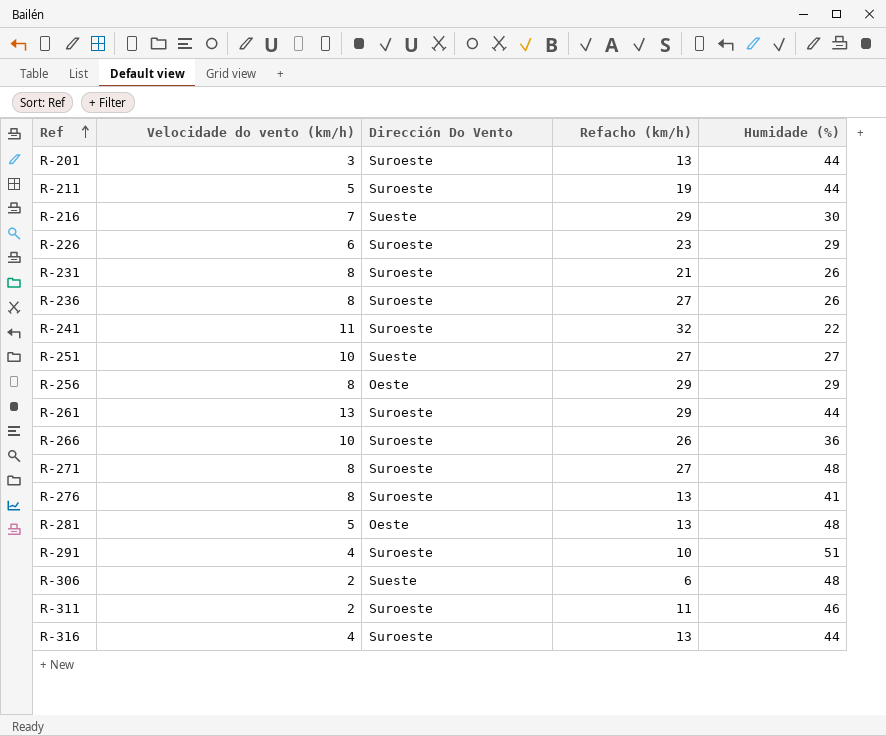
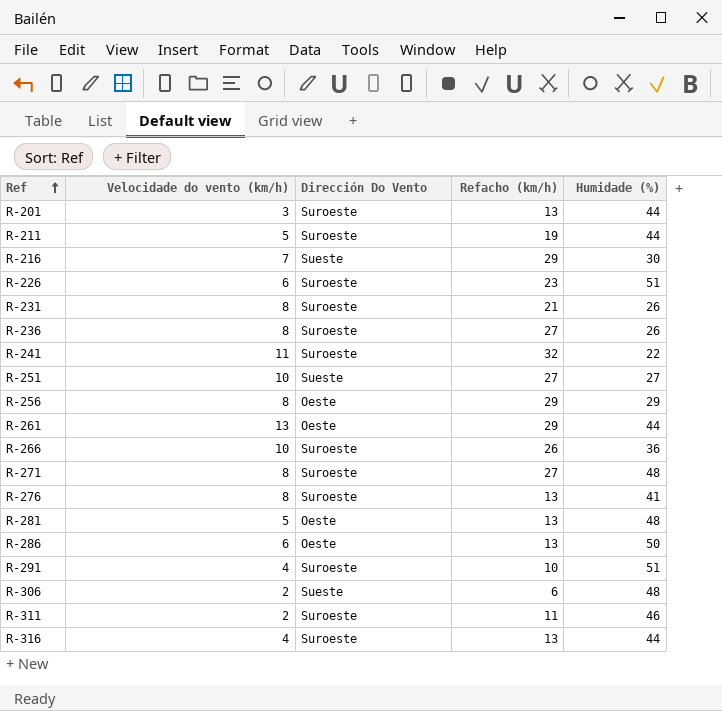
R-226 | Humidade (%): 29 -> 51
R-261 | Dirección Do Vento: Suroeste -> Oeste
row R-286: none -> 6 | Oeste | 13 | 50

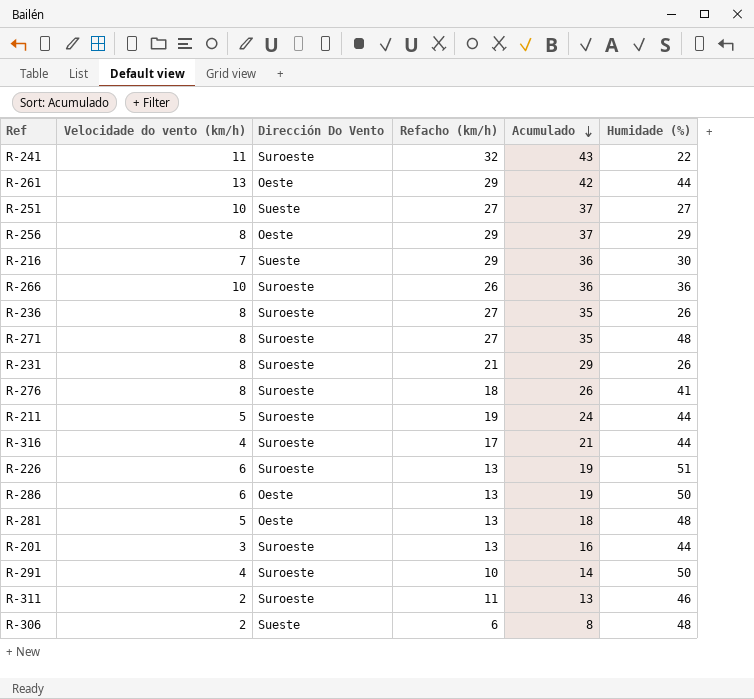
row order: Ref ascending -> Acumulado descending
column Acumulado | formula: none -> [Velocidade do vento (km/h)] + [Refacho (km/h)]
R-276 | Refacho (km/h): 13 -> 18
R-316 | Refacho (km/h): 13 -> 17
R-226 | Refacho (km/h): 23 -> 13
R-291 | Humidade (%): 51 -> 50

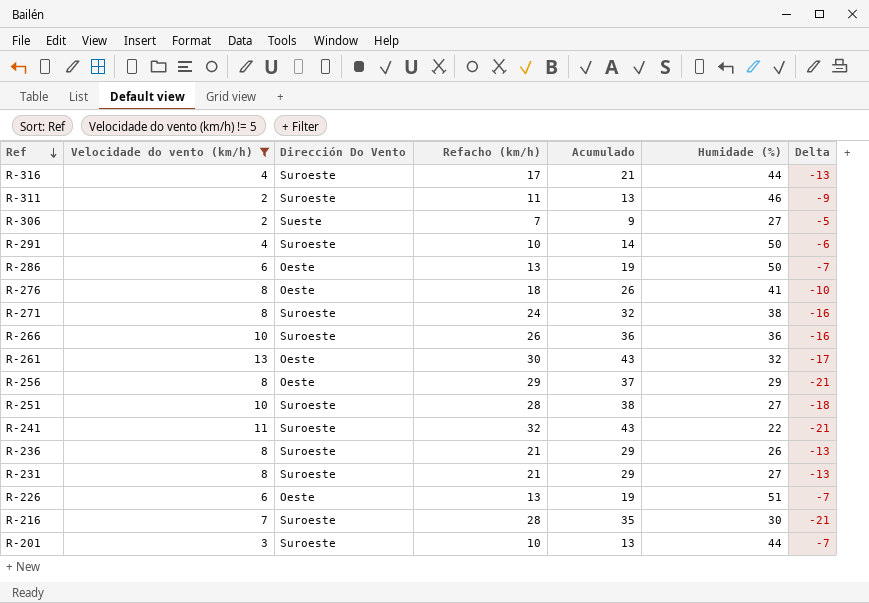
filter: none -> Velocidade do vento (km/h) != 5
row order: Acumulado descending -> Ref descending
column Delta | formula: none -> [Velocidade do vento (km/h)] - [Refacho (km/h)]
R-306 | Refacho (km/h): 6 -> 7
R-306 | Acumulado: 8 -> 9
R-306 | Humidade (%): 48 -> 27
R-276 | Dirección Do Vento: Suroeste -> Oeste
R-271 | Refacho (km/h): 27 -> 24
R-271 | Acumulado: 35 -> 32
R-271 | Humidade (%): 48 -> 38
R-261 | Refacho (km/h): 29 -> 30
R-261 | Acumulado: 42 -> 43
R-261 | Humidade (%): 44 -> 32
R-251 | Dirección Do Vento: Sueste -> Suroeste
R-251 | Refacho (km/h): 27 -> 28
R-251 | Acumulado: 37 -> 38
R-236 | Refacho (km/h): 27 -> 21
R-236 | Acumulado: 35 -> 29
R-231 | Humidade (%): 26 -> 27
R-226 | Dirección Do Vento: Suroeste -> Oeste
R-216 | Dirección Do Vento: Sueste -> Suroeste
R-216 | Refacho (km/h): 29 -> 28
R-216 | Acumulado: 36 -> 35
R-201 | Refacho (km/h): 13 -> 10
R-201 | Acumulado: 16 -> 13

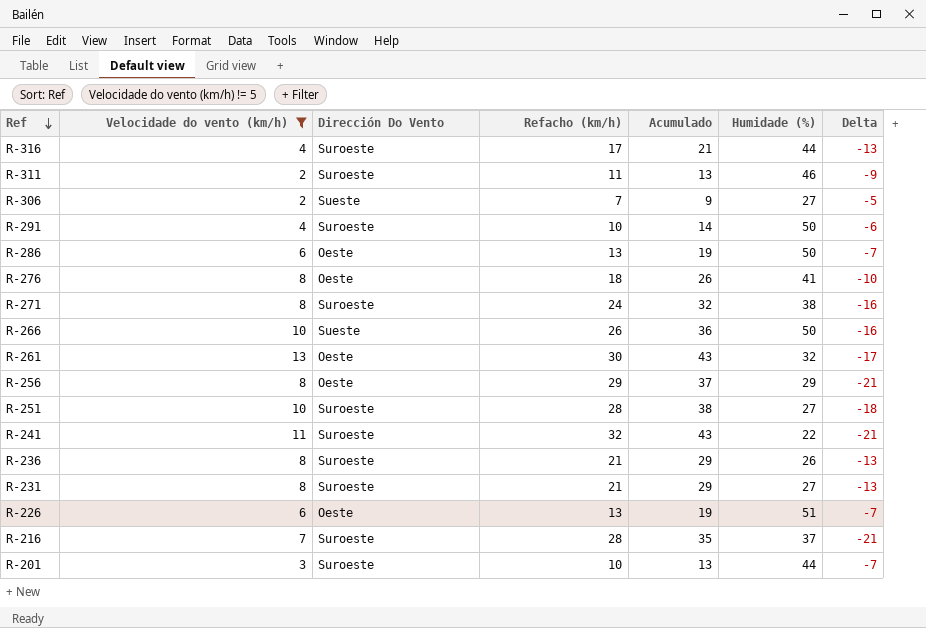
R-266 | Dirección Do Vento: Suroeste -> Sueste
R-266 | Humidade (%): 36 -> 50
R-216 | Humidade (%): 30 -> 37

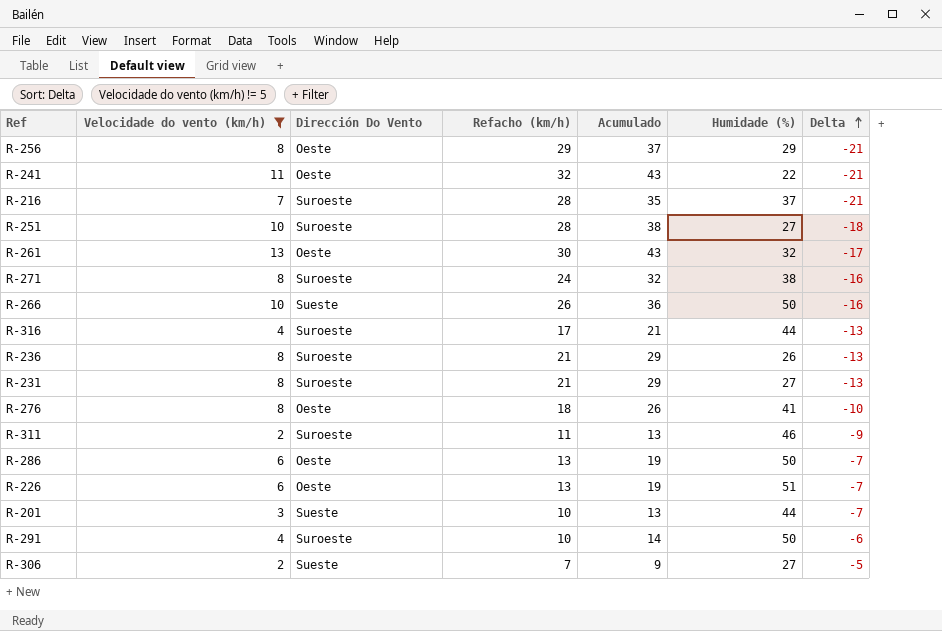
row order: Ref descending -> Delta ascending
R-241 | Dirección Do Vento: Suroeste -> Oeste
R-201 | Dirección Do Vento: Suroeste -> Sueste

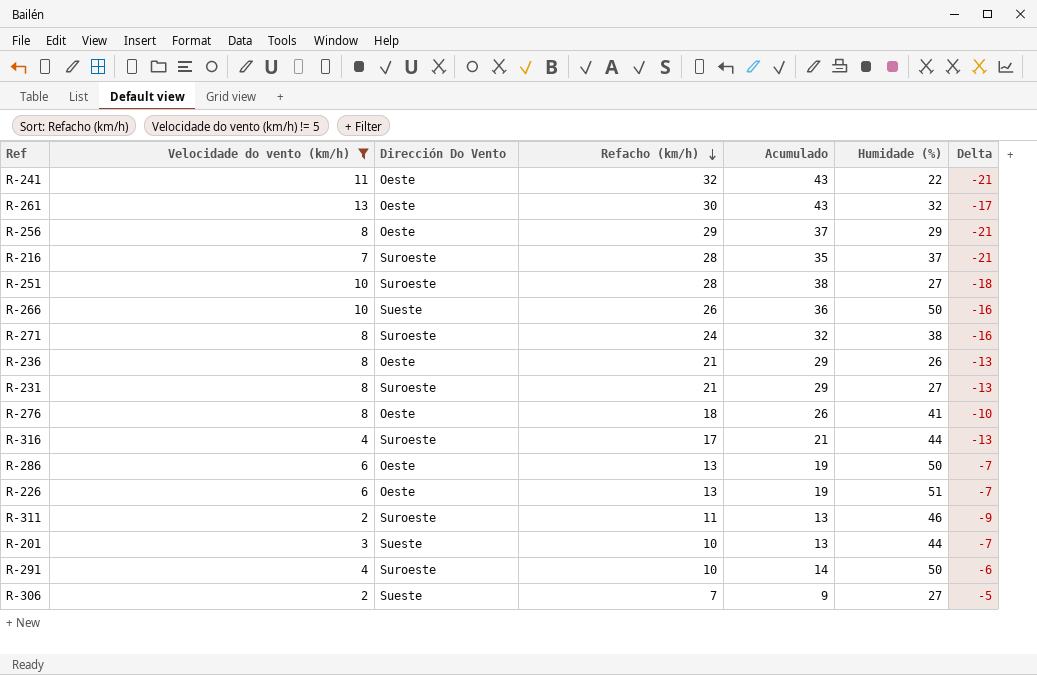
row order: Delta ascending -> Refacho (km/h) descending
R-236 | Dirección Do Vento: Suroeste -> Oeste

